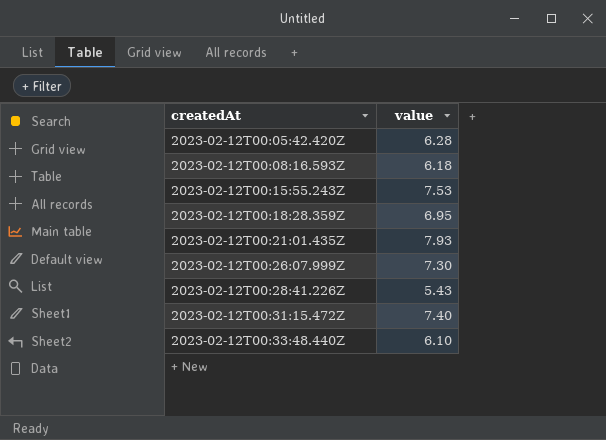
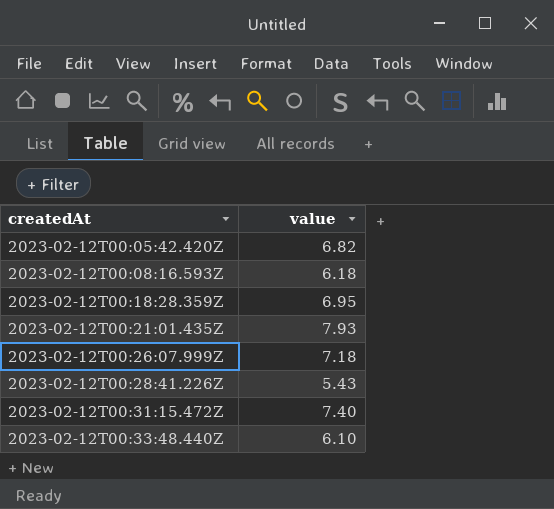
row 2023-02-12T00:15:55.243Z: 7.53 -> none
2023-02-12T00:05:42.420Z | value: 6.28 -> 6.82
2023-02-12T00:26:07.999Z | value: 7.30 -> 7.18

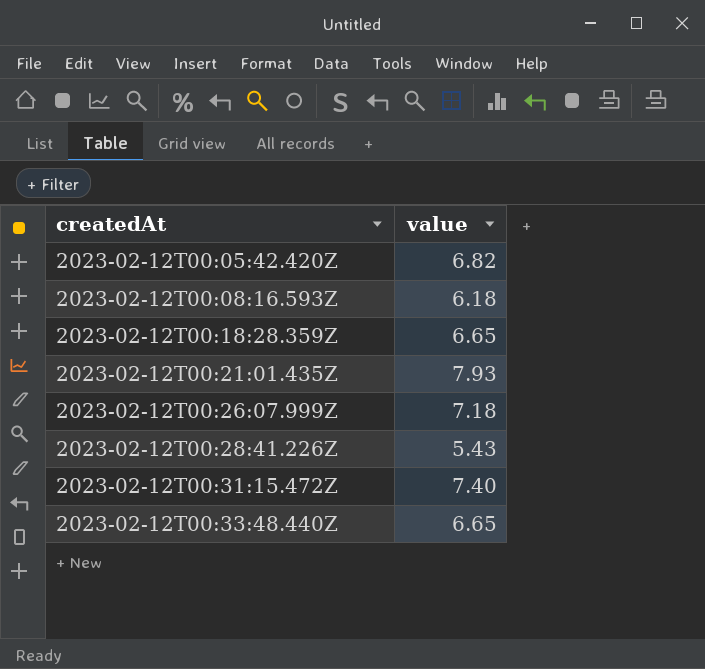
2023-02-12T00:18:28.359Z | value: 6.95 -> 6.65
2023-02-12T00:33:48.440Z | value: 6.10 -> 6.65

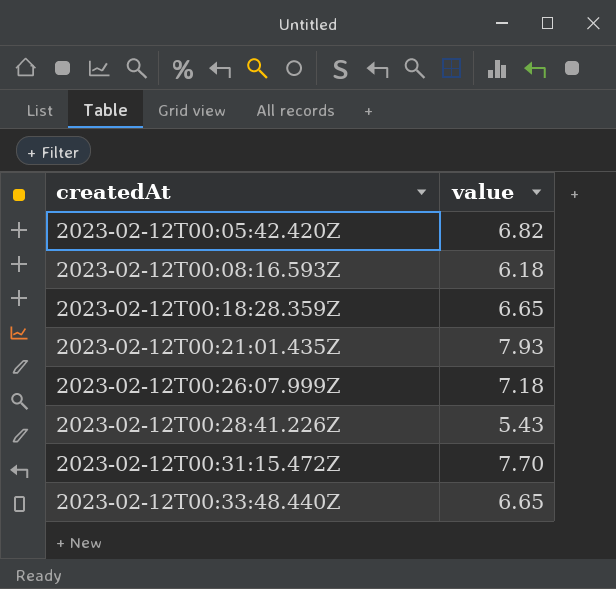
2023-02-12T00:31:15.472Z | value: 7.40 -> 7.70

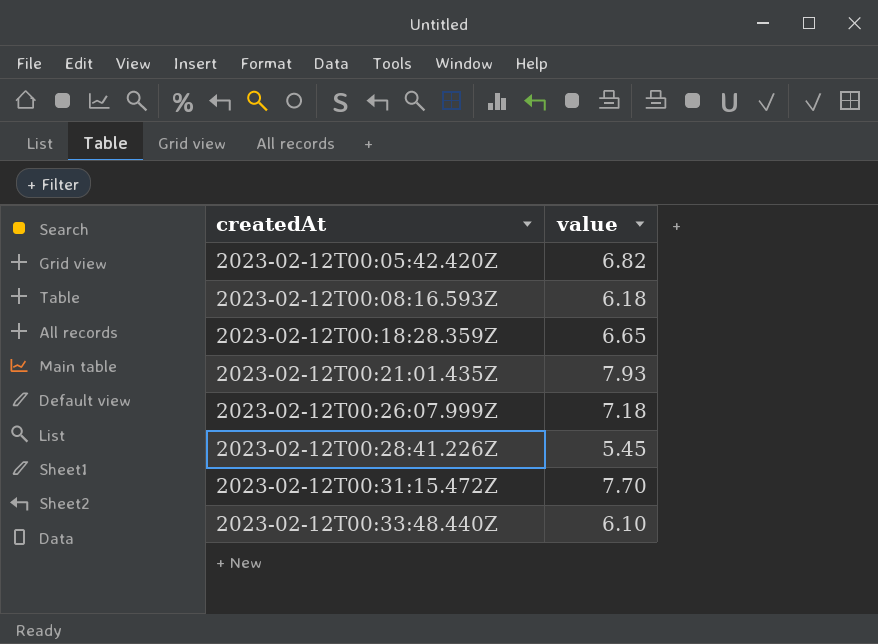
2023-02-12T00:28:41.226Z | value: 5.43 -> 5.45
2023-02-12T00:33:48.440Z | value: 6.65 -> 6.10

